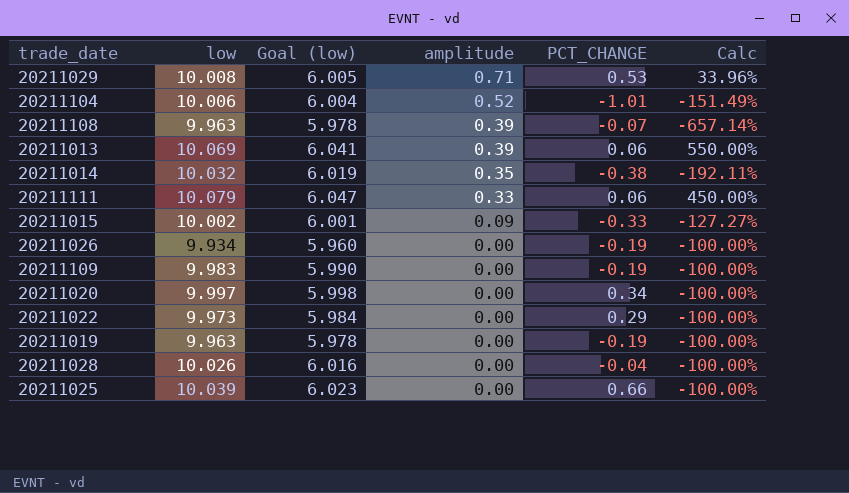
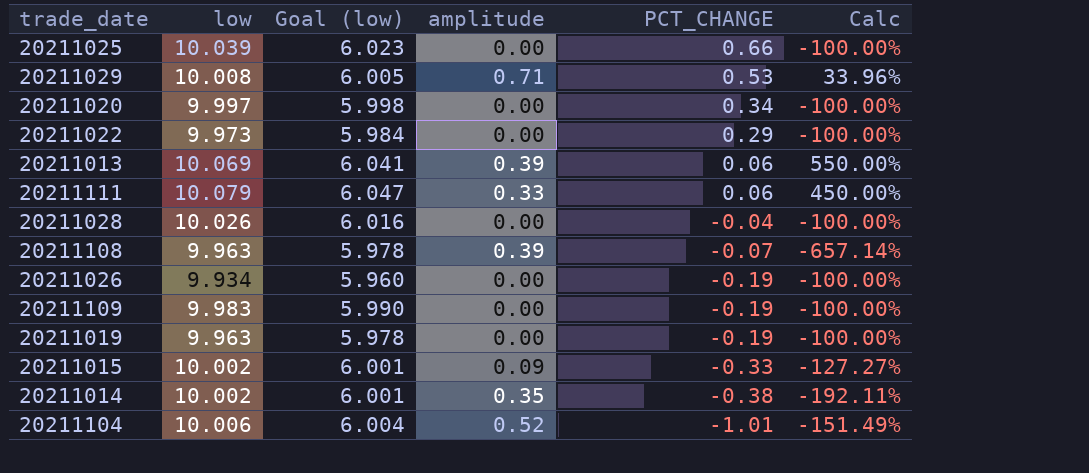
row order: amplitude descending -> PCT_CHANGE descending
20211014 | low: 10.032 -> 10.002
20211014 | Goal (low): 6.019 -> 6.001

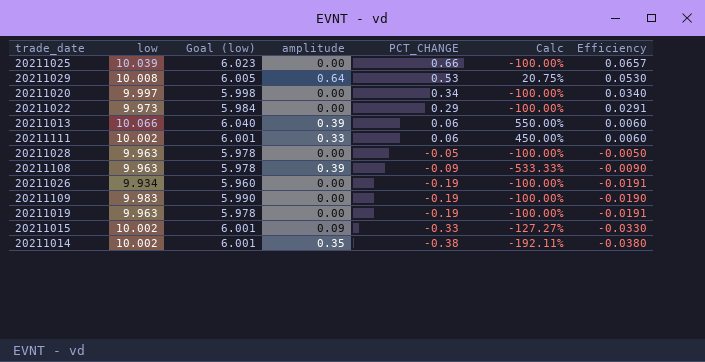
column Efficiency | formula: none -> [PCT_CHANGE] / [low]
row 20211104: 10.006 | 6.004 | 0.52 | -1.01 | -151.49% -> none
20211029 | amplitude: 0.71 -> 0.64
20211029 | Calc: 33.96% -> 20.75%
20211013 | low: 10.069 -> 10.066
20211013 | Goal (low): 6.041 -> 6.040
20211111 | low: 10.079 -> 10.002
20211111 | Goal (low): 6.047 -> 6.001
20211028 | low: 10.026 -> 9.963
20211028 | Goal (low): 6.016 -> 5.978
20211028 | PCT_CHANGE: -0.04 -> -0.05
20211108 | PCT_CHANGE: -0.07 -> -0.09
20211108 | Calc: -657.14% -> -533.33%

